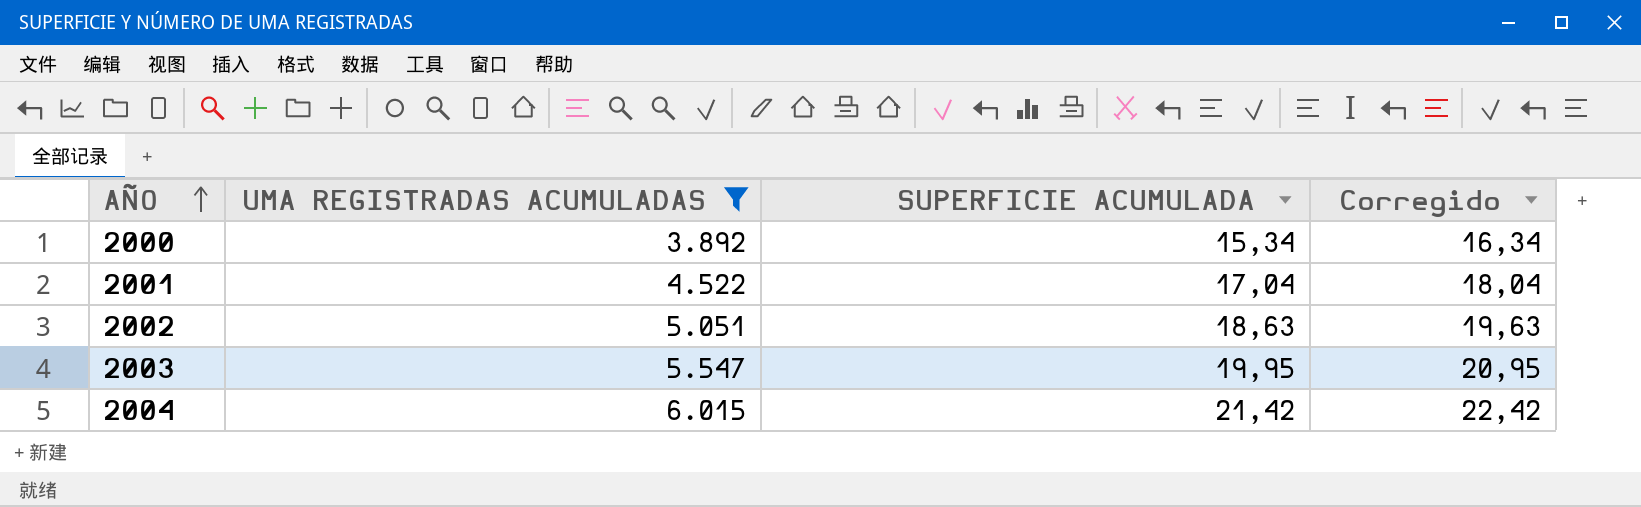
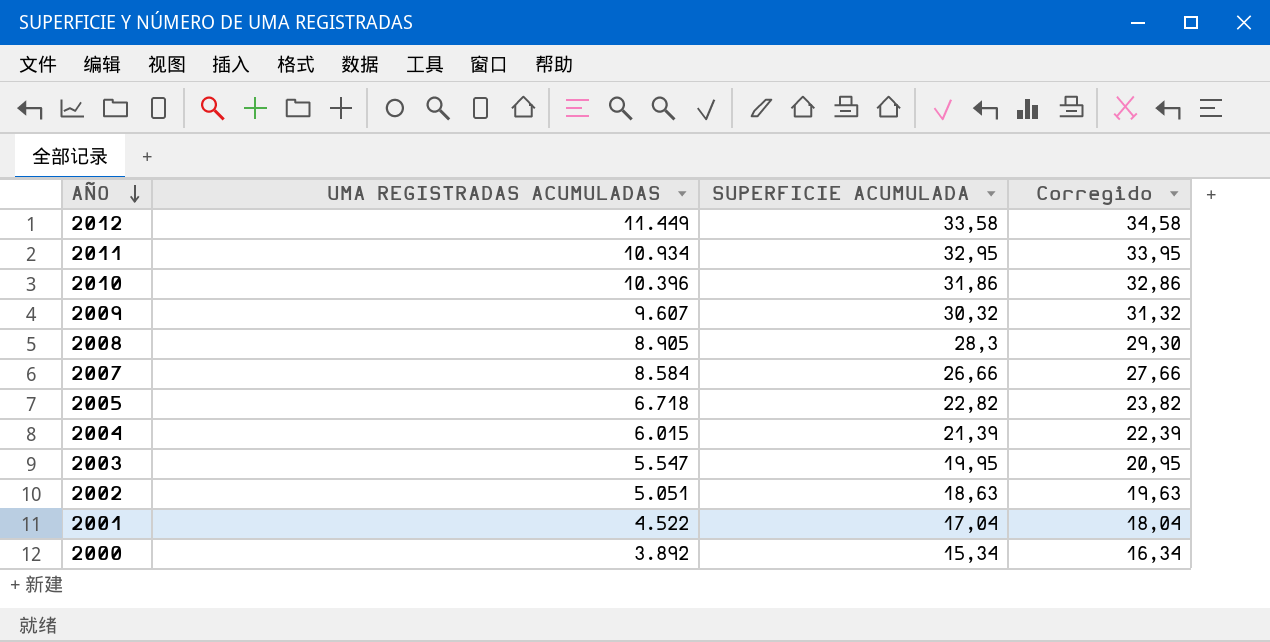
filter: UMA REGISTRADAS ACUMULADAS <= 6.015 -> none
row order: AÑO ascending -> AÑO descending
2004 | SUPERFICIE ACUMULADA: 21,42 -> 21,39
2004 | Corregido: 22,42 -> 22,39

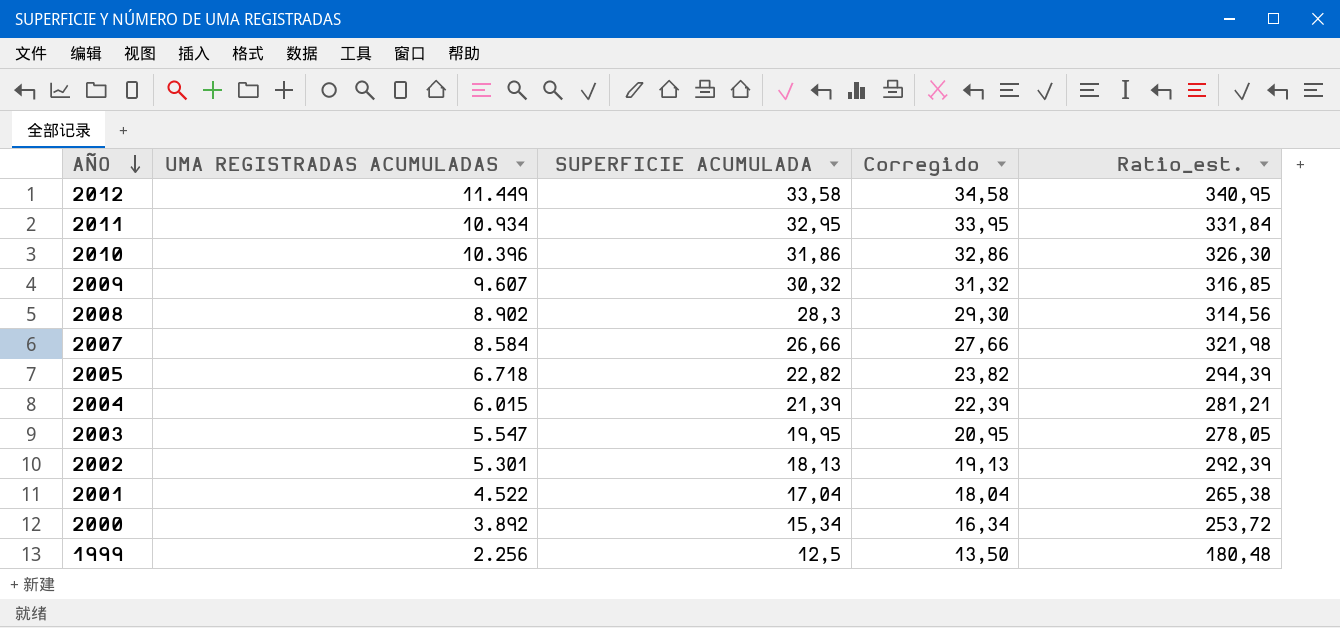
column Ratio_est. | formula: none -> [UMA REGISTRADAS ACUMULADAS] / [SUPERFICIE ACUMULADA]
2008 | UMA REGISTRADAS ACUMULADAS: 8.905 -> 8.902
2002 | UMA REGISTRADAS ACUMULADAS: 5.051 -> 5.301
2002 | SUPERFICIE ACUMULADA: 18,63 -> 18,13
2002 | Corregido: 19,63 -> 19,13
row 1999: none -> 2.256 | 12,5 | 13,50 | 180,48

